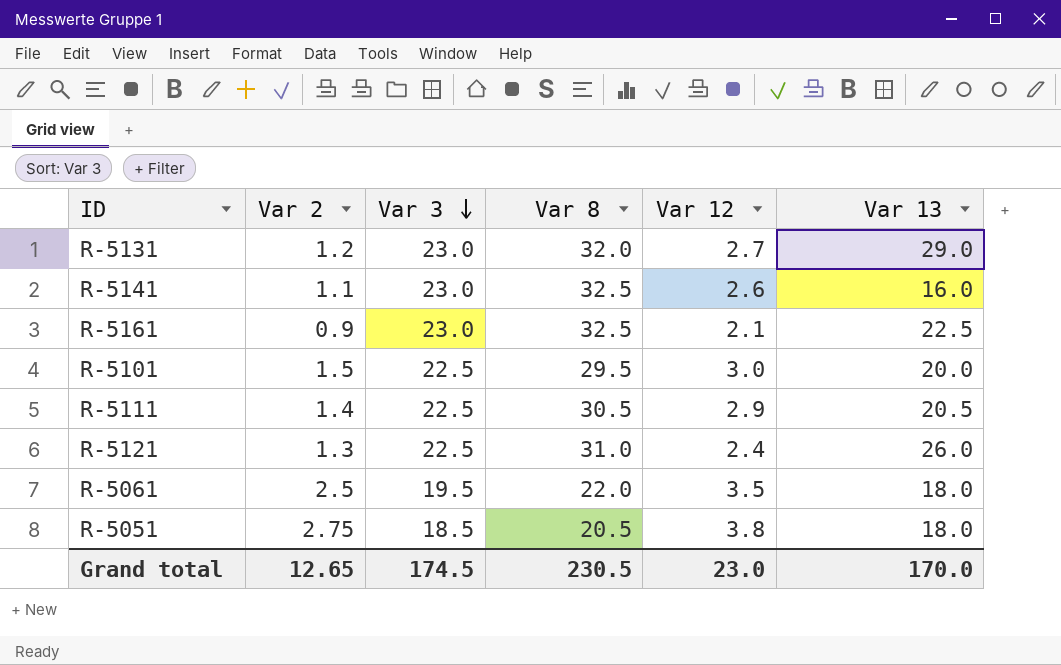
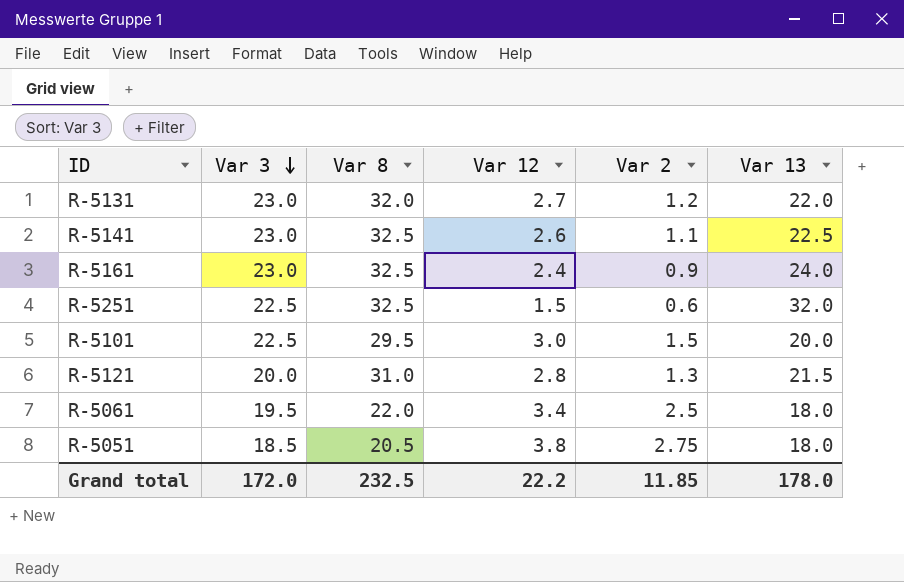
column Var 2 | position: 2 -> 5
row R-5111: 1.4 | 22.5 | 30.5 | 2.9 | 20.5 -> none
R-5131 | Var 13: 29.0 -> 22.0
R-5141 | Var 13: 16.0 -> 22.5
R-5161 | Var 12: 2.1 -> 2.4
R-5161 | Var 13: 22.5 -> 24.0
row R-5251: none -> 22.5 | 32.5 | 1.5 | 0.6 | 32.0
R-5121 | Var 3: 22.5 -> 20.0
R-5121 | Var 12: 2.4 -> 2.8
R-5121 | Var 13: 26.0 -> 21.5
R-5061 | Var 12: 3.5 -> 3.4
Grand total | Var 3: 174.5 -> 172.0
Grand total | Var 8: 230.5 -> 232.5
Grand total | Var 12: 23.0 -> 22.2
Grand total | Var 2: 12.65 -> 11.85
Grand total | Var 13: 170.0 -> 178.0

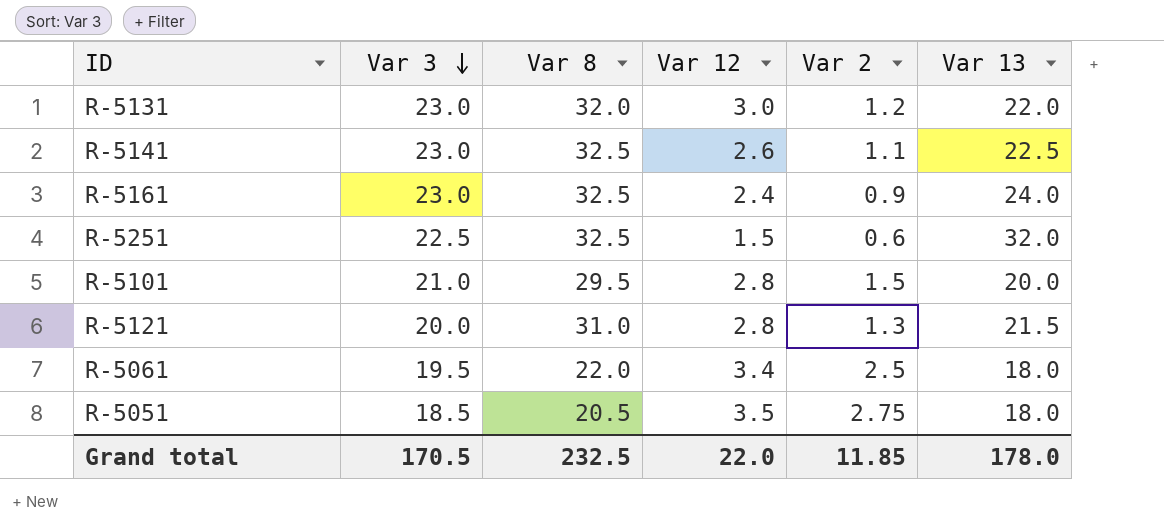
R-5131 | Var 12: 2.7 -> 3.0
R-5101 | Var 3: 22.5 -> 21.0
R-5101 | Var 12: 3.0 -> 2.8
R-5051 | Var 12: 3.8 -> 3.5
Grand total | Var 3: 172.0 -> 170.5
Grand total | Var 12: 22.2 -> 22.0

